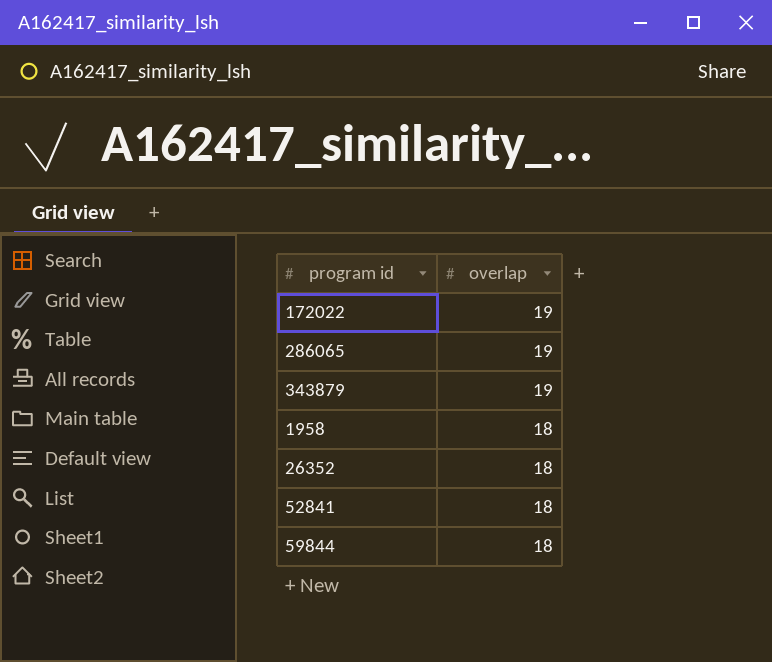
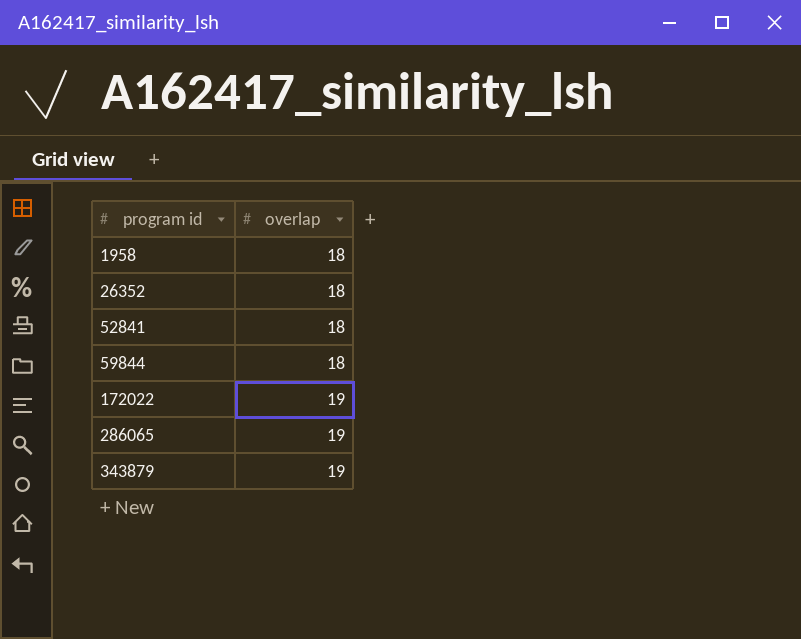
row order: overlap descending -> program id ascending

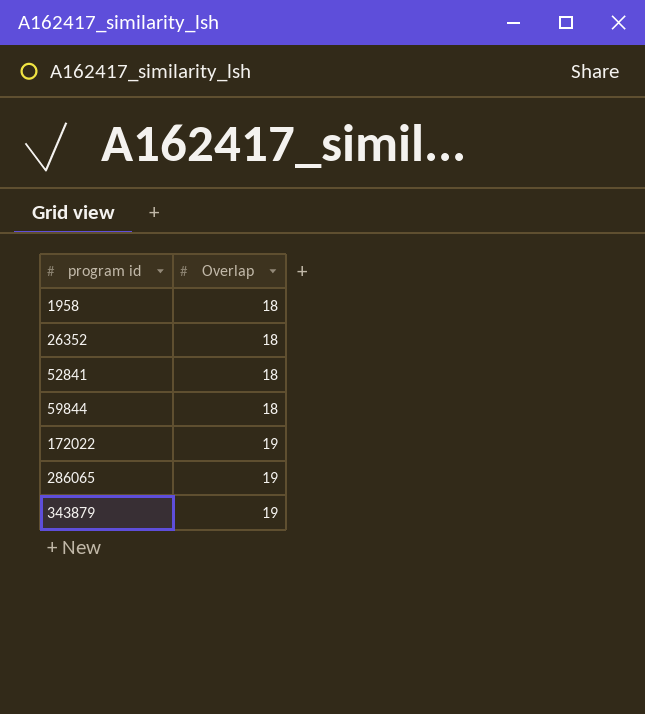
column name: overlap -> Overlap

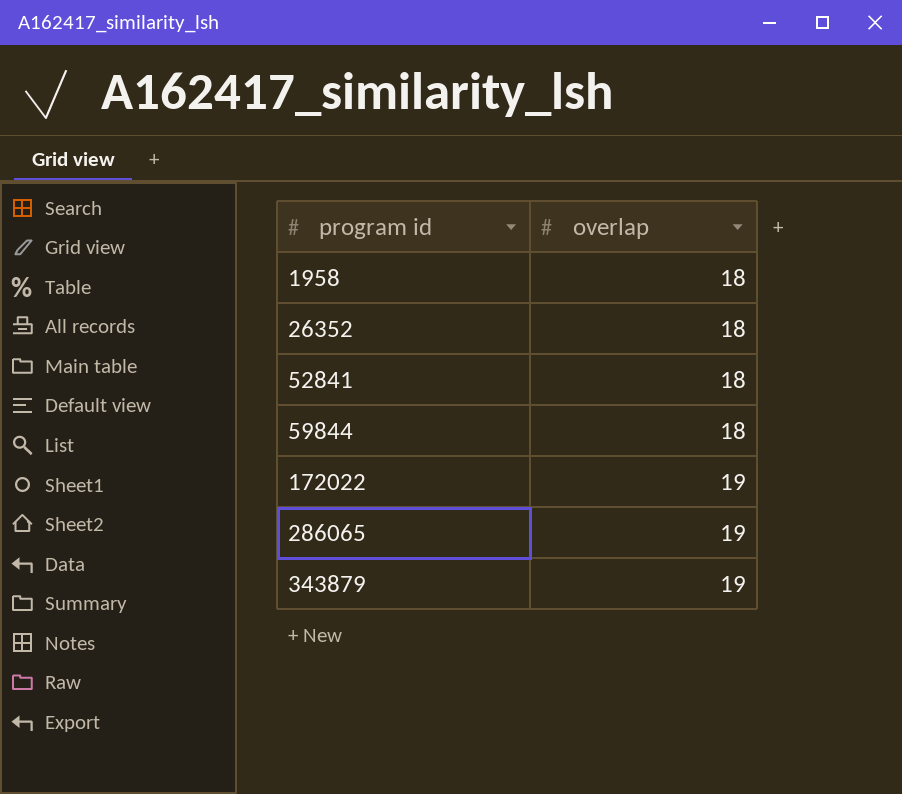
column name: Overlap -> overlap

